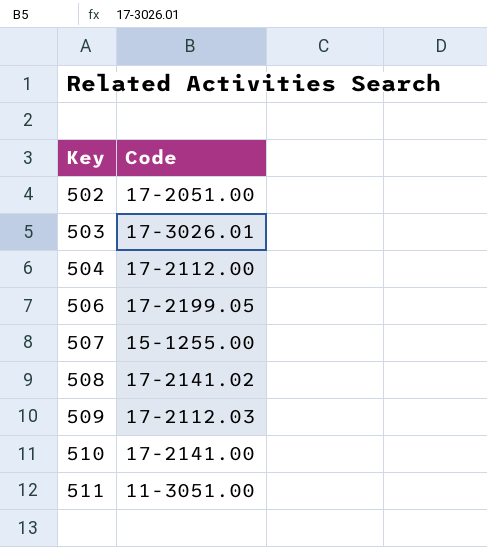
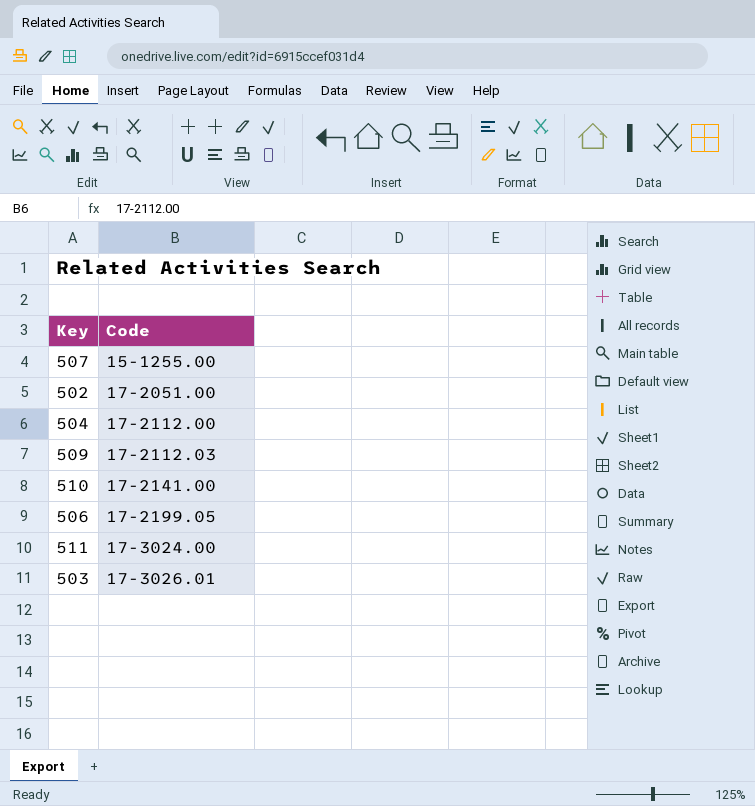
row order: Key ascending -> Code ascending
row 508: 17-2141.02 -> none
511 | Code: 11-3051.00 -> 17-3024.00

